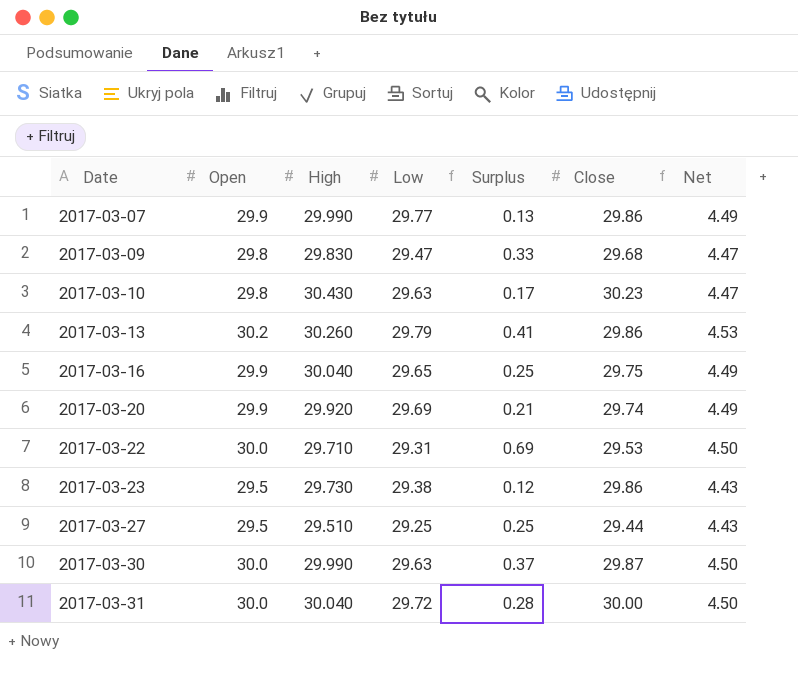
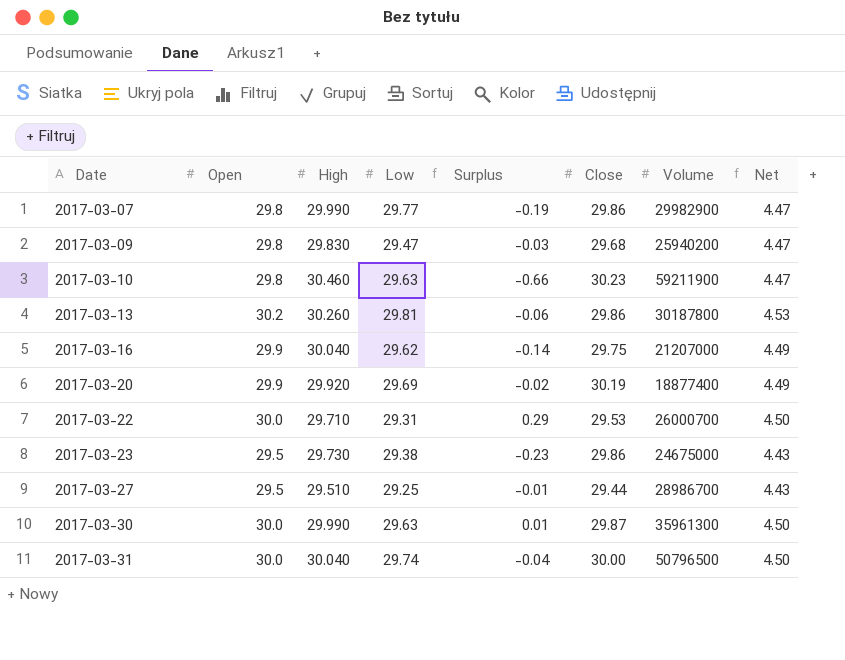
column Surplus | formula: [Open] - [Low] -> [Open] - [High]
column Volume | position: none -> 7
2017-03-07 | Open: 29.9 -> 29.8
2017-03-07 | Net: 4.49 -> 4.47
2017-03-10 | High: 30.430 -> 30.460
2017-03-13 | Low: 29.79 -> 29.81
2017-03-16 | Low: 29.65 -> 29.62
2017-03-20 | Close: 29.74 -> 30.19
2017-03-31 | Low: 29.72 -> 29.74

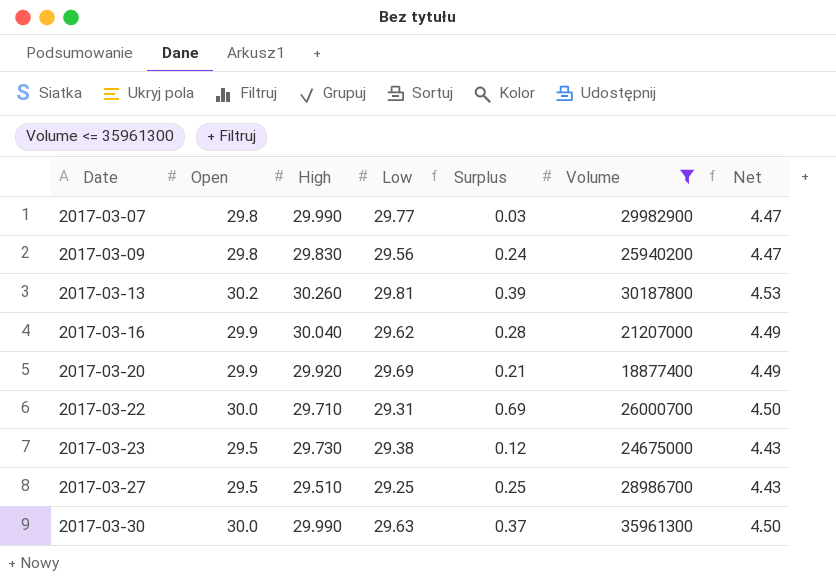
filter: none -> Volume <= 35961300
column Close | position: 6 -> none
column Surplus | formula: [Open] - [High] -> [Open] - [Low]
2017-03-09 | Low: 29.47 -> 29.56

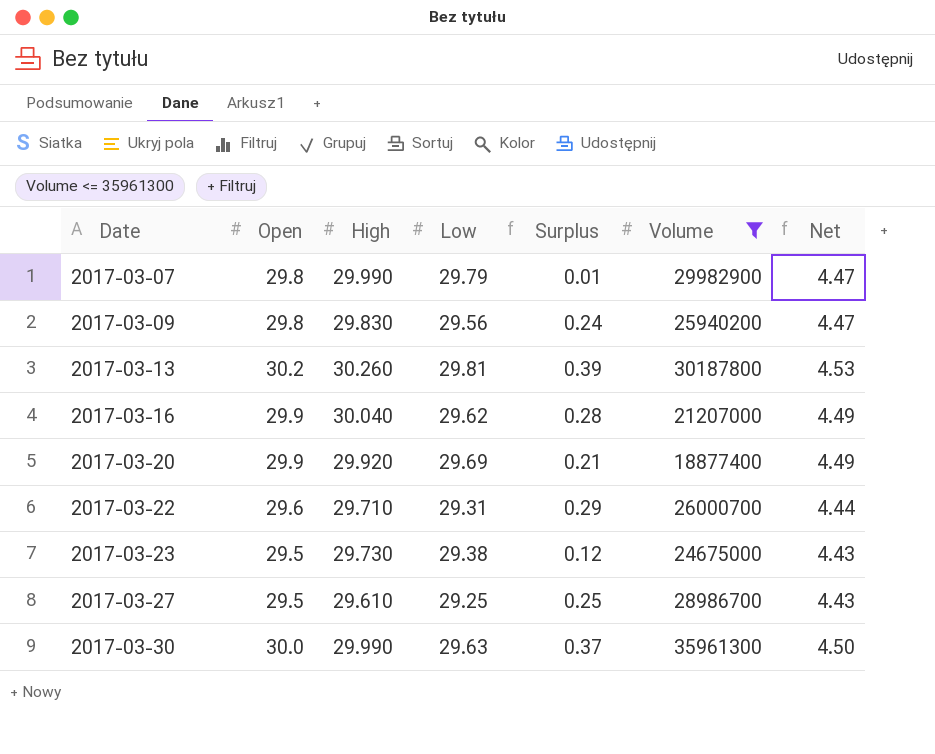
2017-03-07 | Low: 29.77 -> 29.79
2017-03-07 | Surplus: 0.03 -> 0.01
2017-03-22 | Open: 30.0 -> 29.6
2017-03-22 | Surplus: 0.69 -> 0.29
2017-03-22 | Net: 4.50 -> 4.44
2017-03-27 | High: 29.510 -> 29.610

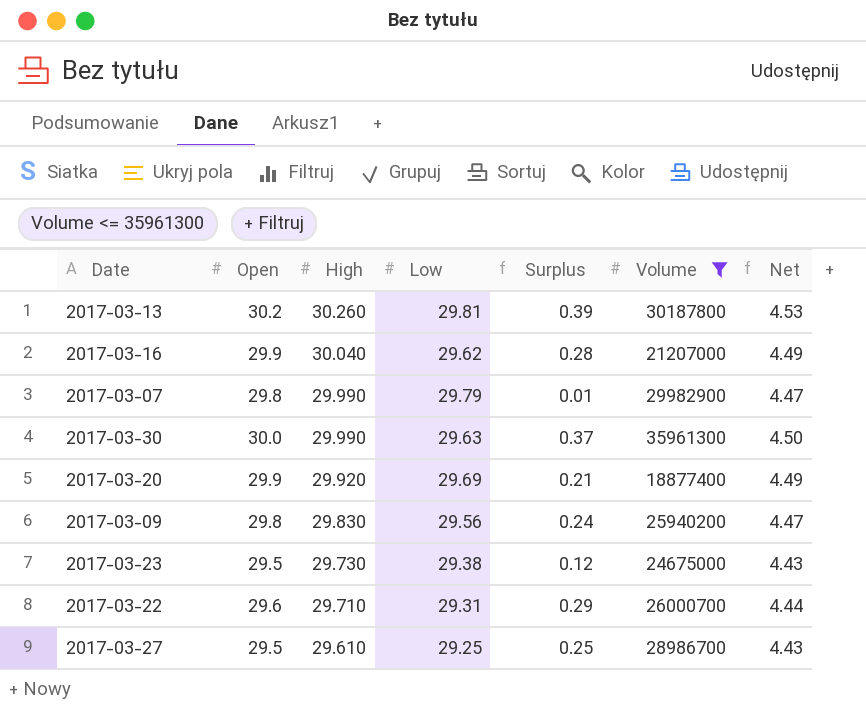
row order: Date ascending -> High descending

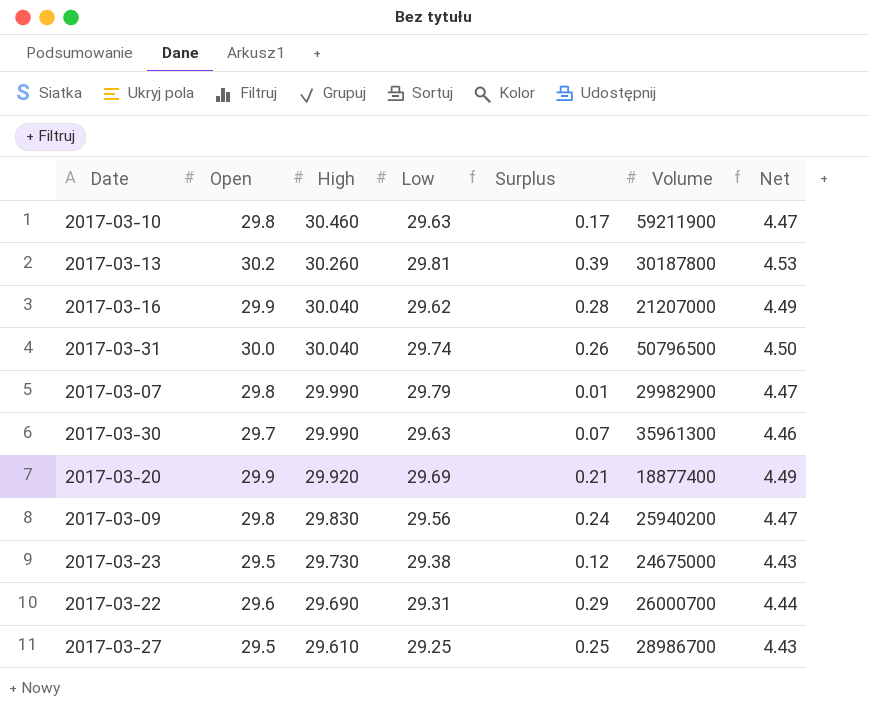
filter: Volume <= 35961300 -> none
2017-03-30 | Open: 30.0 -> 29.7
2017-03-30 | Surplus: 0.37 -> 0.07
2017-03-30 | Net: 4.50 -> 4.46
2017-03-22 | High: 29.710 -> 29.690

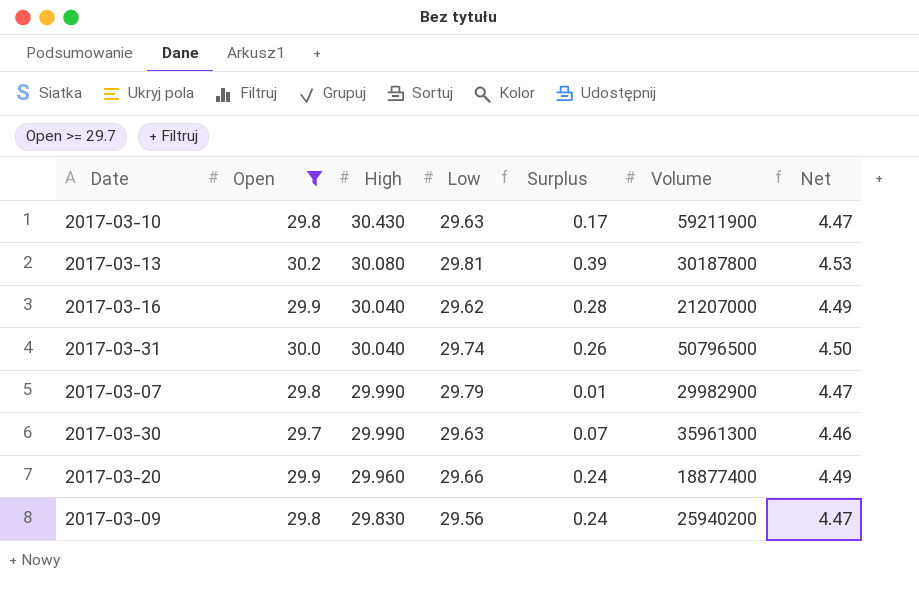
filter: none -> Open >= 29.7
2017-03-10 | High: 30.460 -> 30.430
2017-03-13 | High: 30.260 -> 30.080
2017-03-20 | High: 29.920 -> 29.960
2017-03-20 | Low: 29.69 -> 29.66
2017-03-20 | Surplus: 0.21 -> 0.24

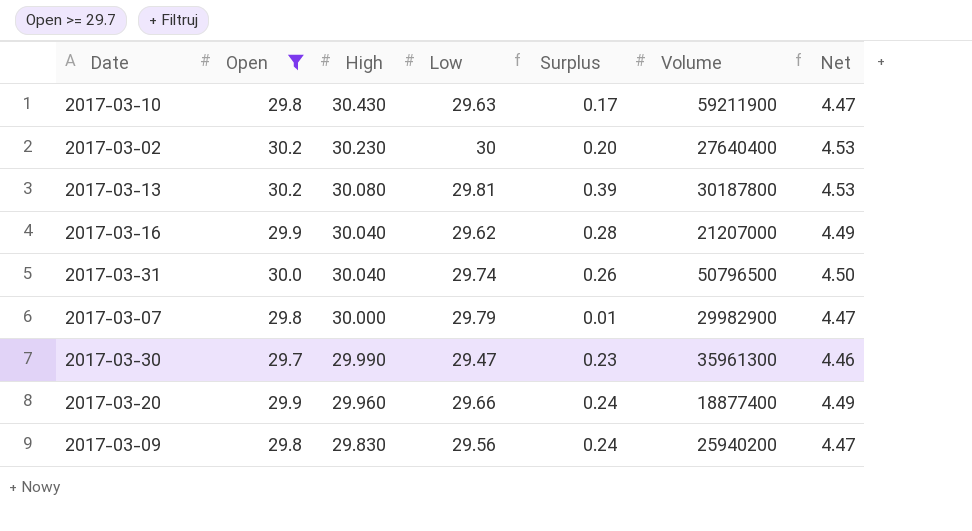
row 2017-03-02: none -> 30.2 | 30.230 | 30 | 0.20 | 27640400 | 4.53
2017-03-07 | High: 29.990 -> 30.000
2017-03-30 | Low: 29.63 -> 29.47
2017-03-30 | Surplus: 0.07 -> 0.23

